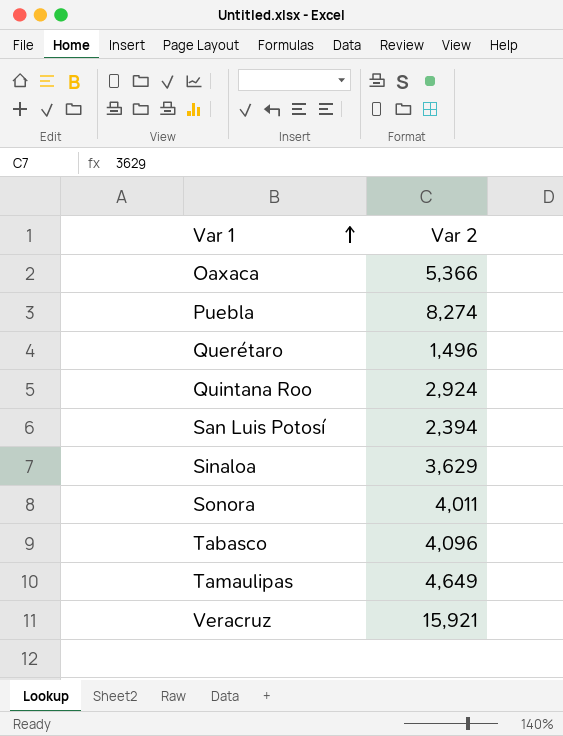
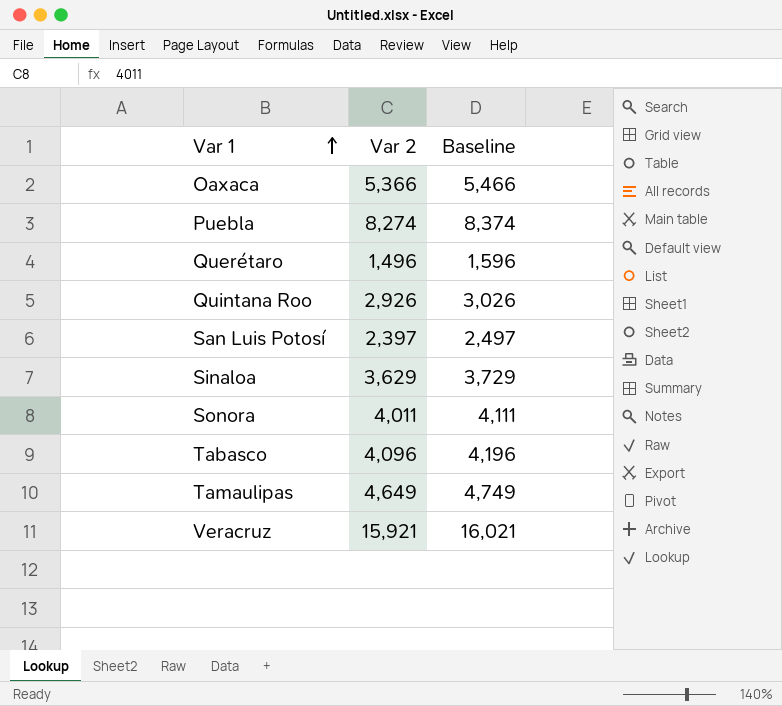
column Baseline | formula: none -> [Var 2] + 100
Quintana Roo | Var 2: 2,924 -> 2,926
San Luis Potosí | Var 2: 2,394 -> 2,397

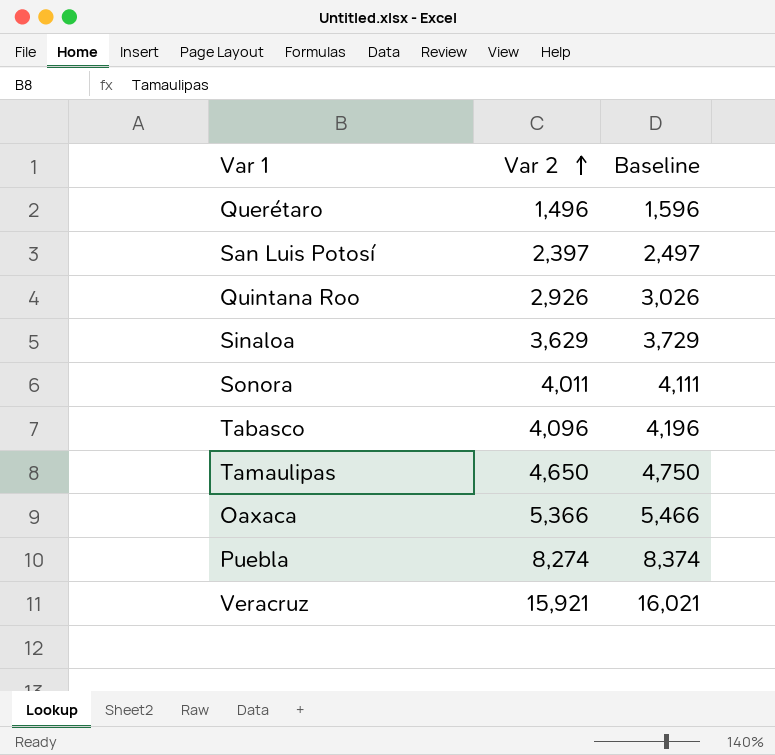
row order: Var 1 ascending -> Var 2 ascending
Tamaulipas | Var 2: 4,649 -> 4,650
Tamaulipas | Baseline: 4,749 -> 4,750

